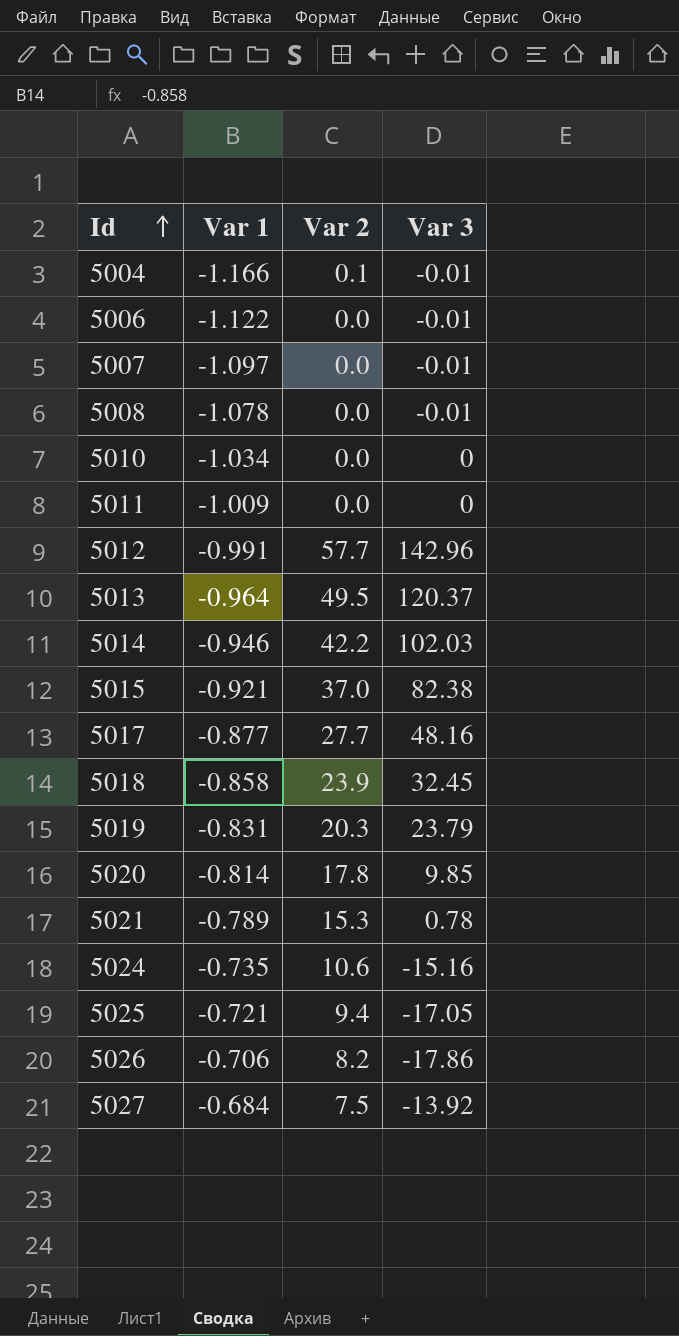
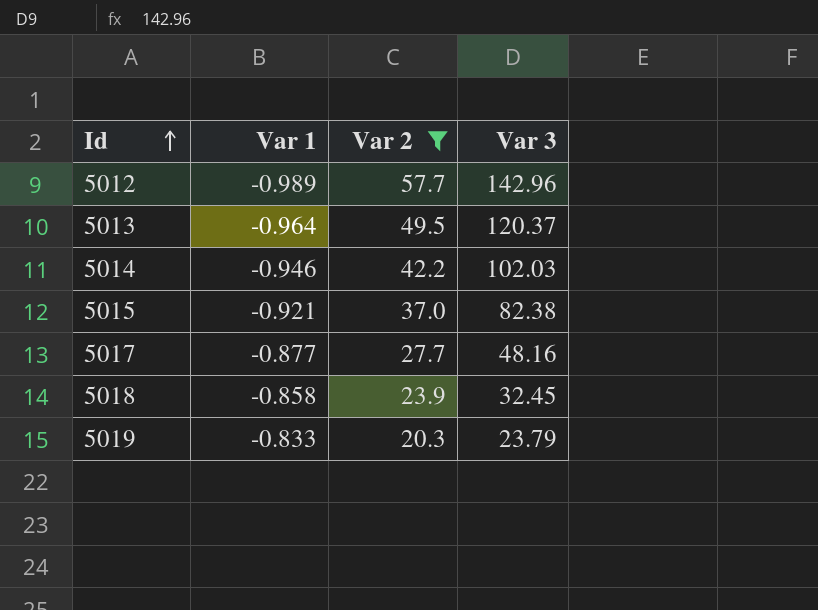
filter: none -> Var 2 >= 20.3
5012 | Var 1: -0.991 -> -0.989
5019 | Var 1: -0.831 -> -0.833

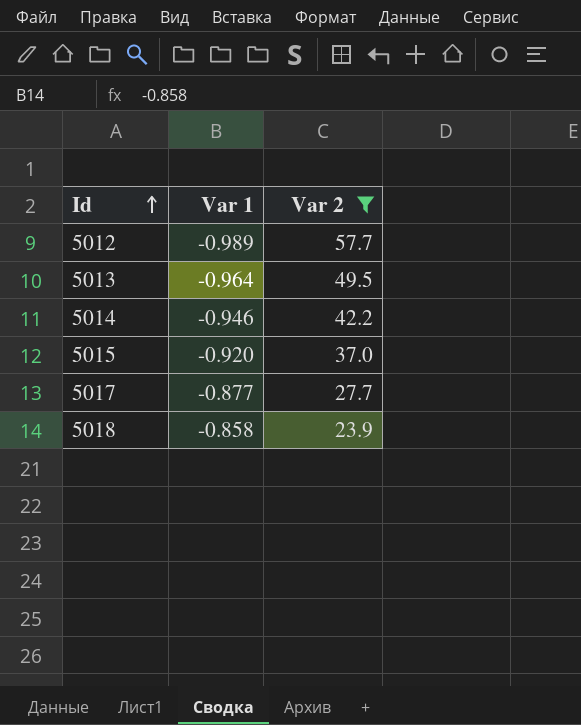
column Var 3 | position: 4 -> none
row 5019: -0.833 | 20.3 | 23.79 -> none
5015 | Var 1: -0.921 -> -0.920

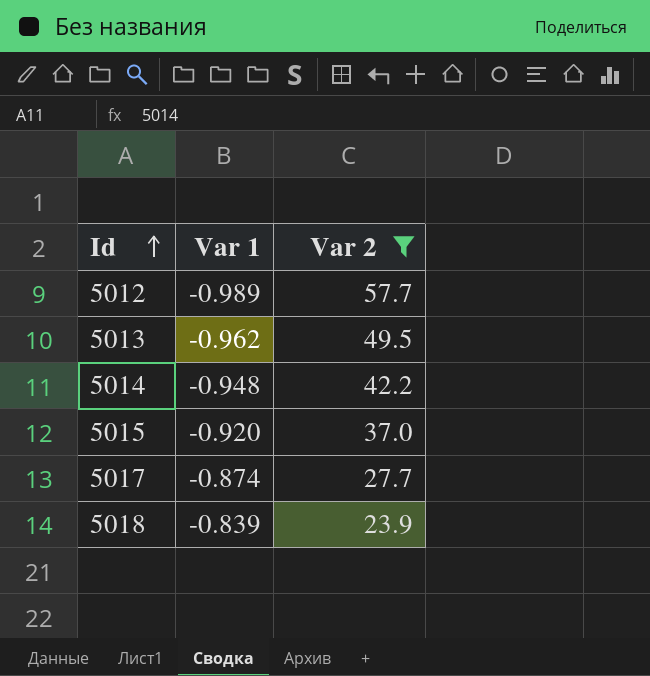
5013 | Var 1: -0.964 -> -0.962
5014 | Var 1: -0.946 -> -0.948
5017 | Var 1: -0.877 -> -0.874
5018 | Var 1: -0.858 -> -0.839

